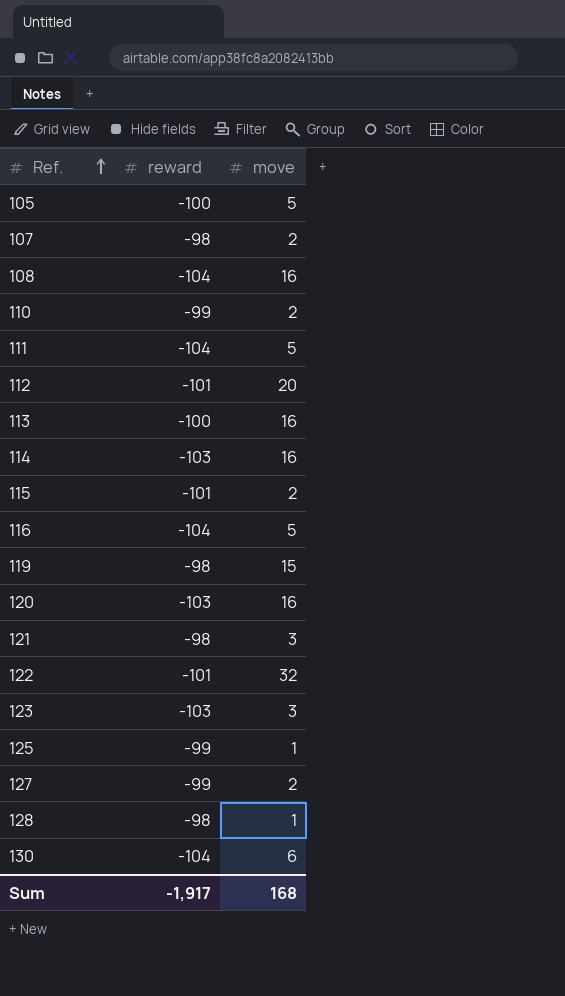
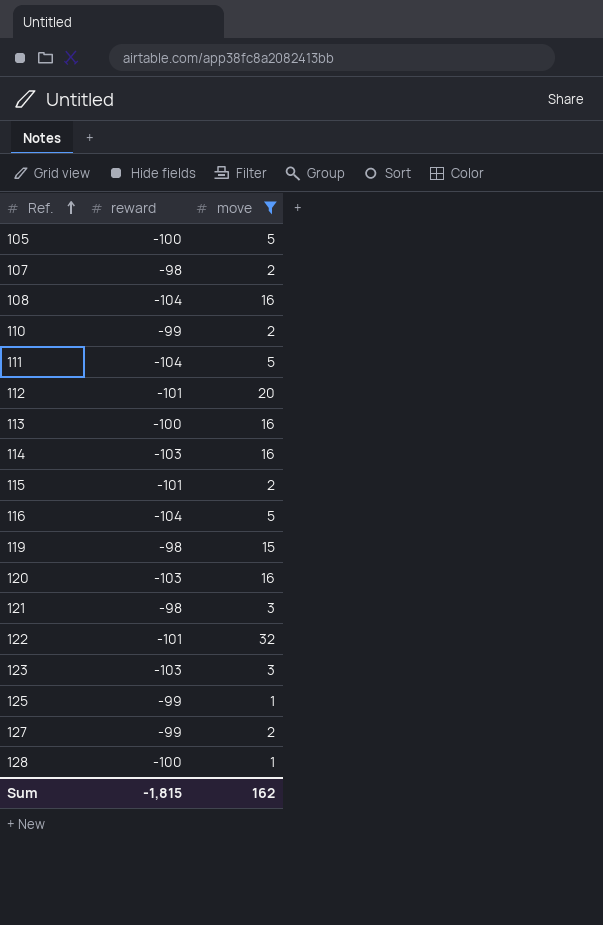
filter: none -> move != 6
128 | reward: -98 -> -100
Sum | reward: -1,917 -> -1,815
Sum | move: 168 -> 162

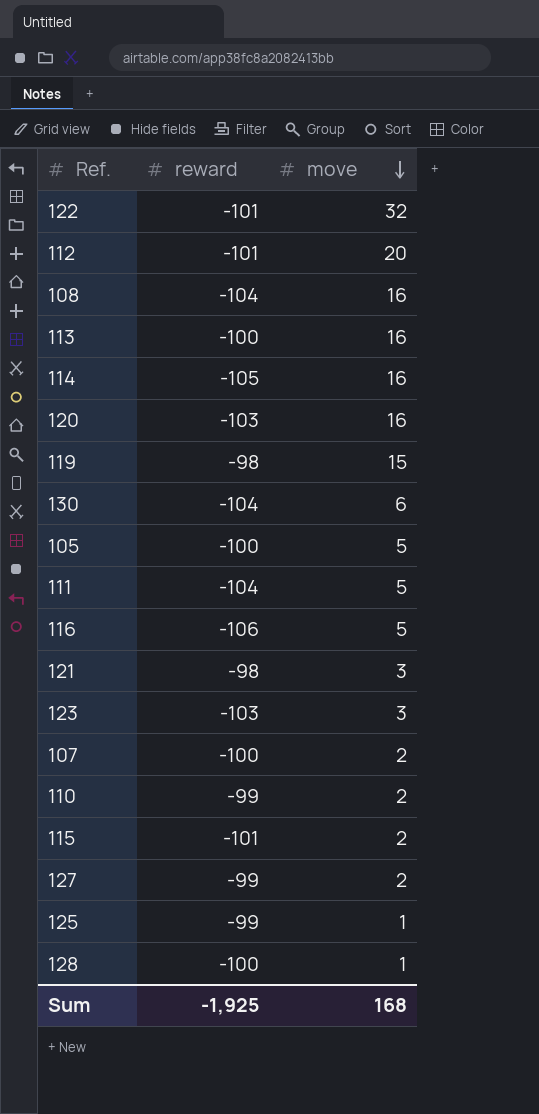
filter: move != 6 -> none
row order: Ref. ascending -> move descending
114 | reward: -103 -> -105
116 | reward: -104 -> -106
107 | reward: -98 -> -100
Sum | reward: -1,815 -> -1,925
Sum | move: 162 -> 168

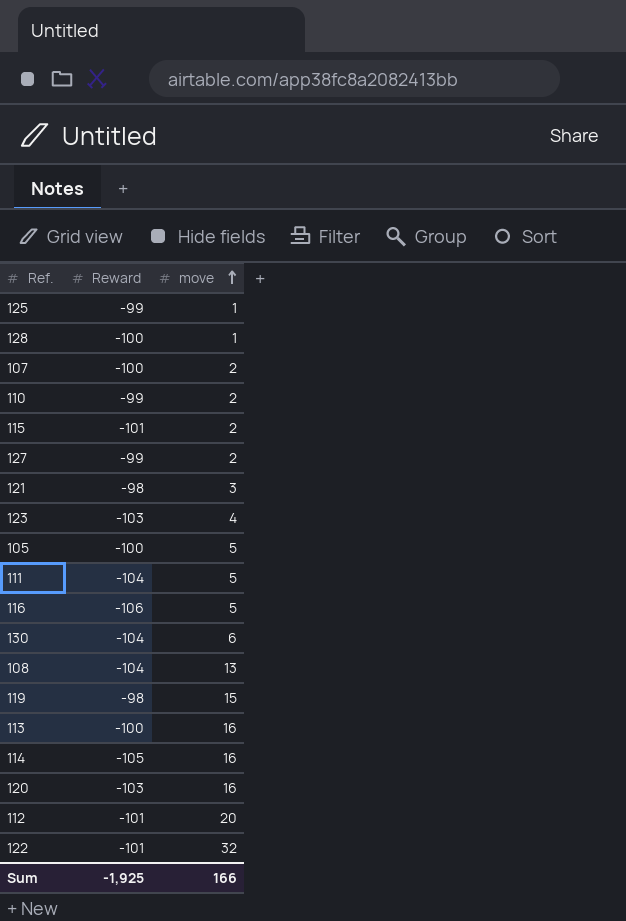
row order: move descending -> move ascending
column name: reward -> Reward
123 | move: 3 -> 4
108 | move: 16 -> 13
Sum | move: 168 -> 166

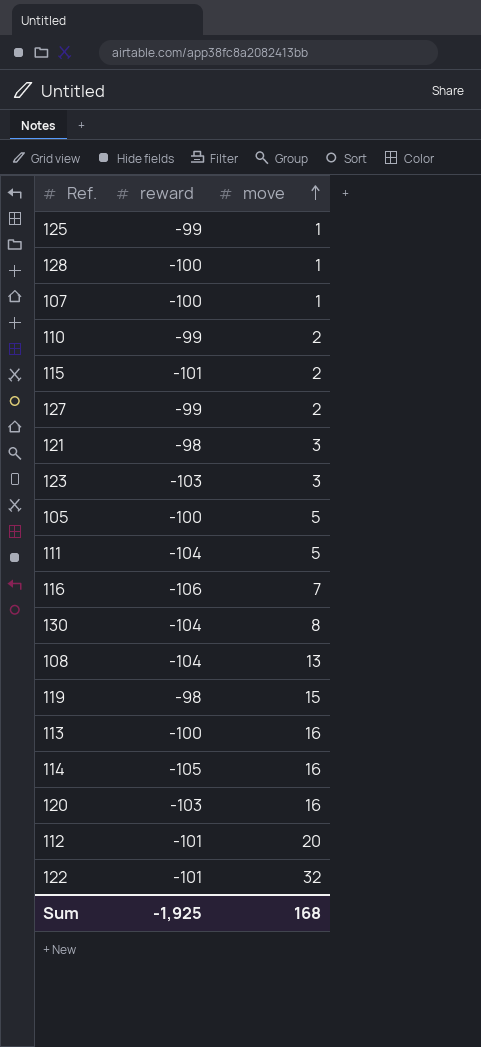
column name: Reward -> reward
107 | move: 2 -> 1
123 | move: 4 -> 3
116 | move: 5 -> 7
130 | move: 6 -> 8
Sum | move: 166 -> 168

